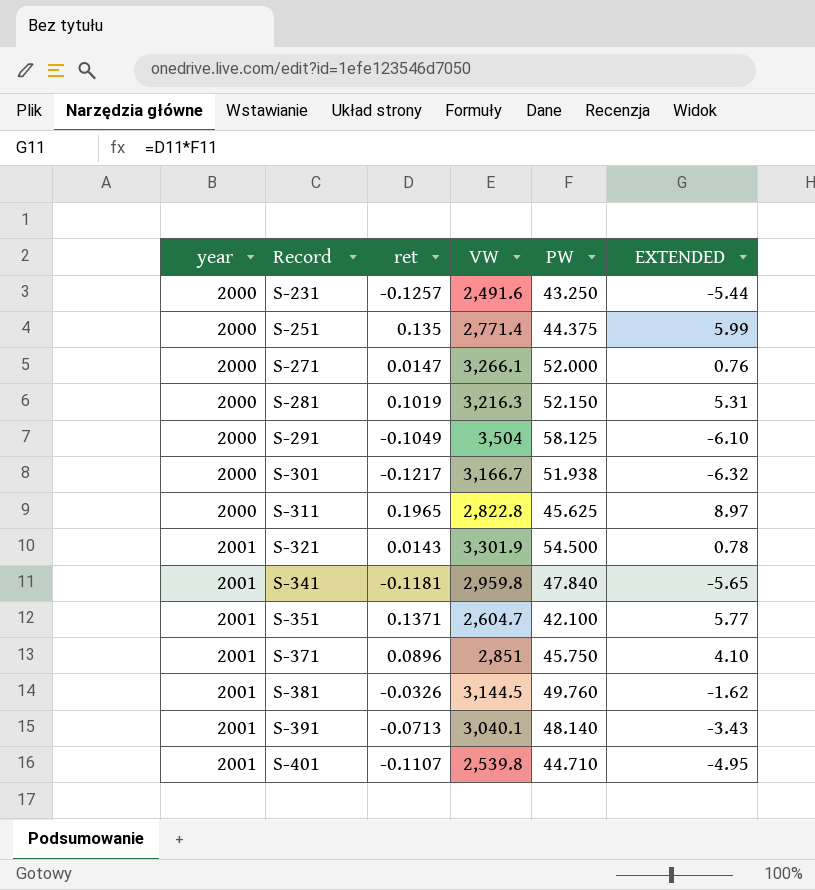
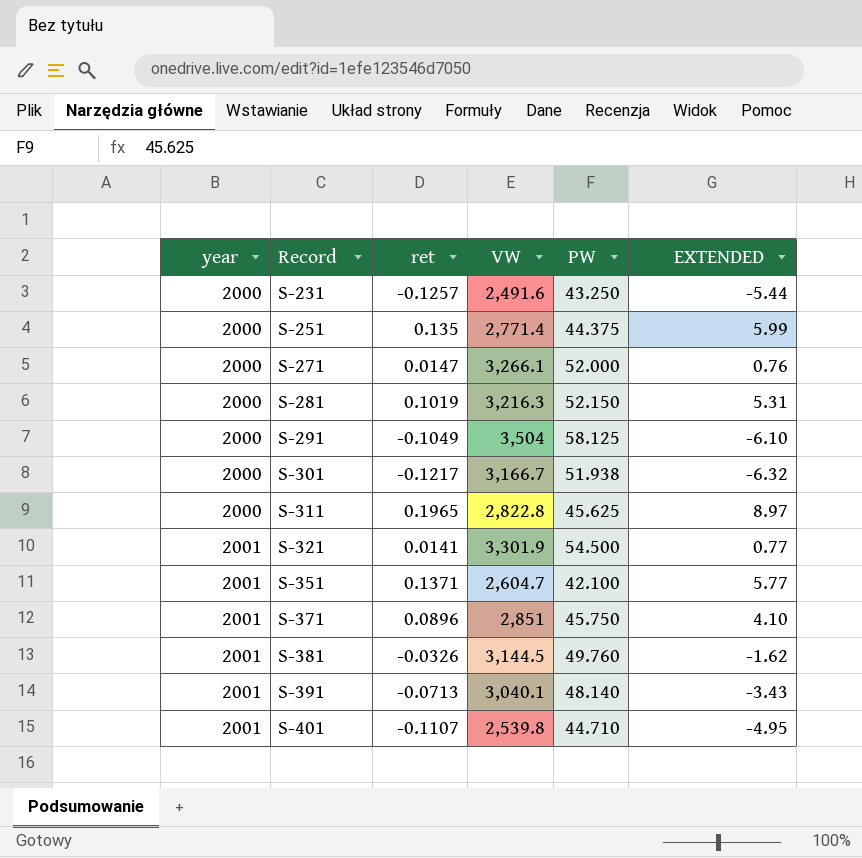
row S-341: 2001 | -0.1181 | 2,959.8 | 47.840 | -5.65 -> none
S-321 | ret: 0.0143 -> 0.0141
S-321 | EXTENDED: 0.78 -> 0.77

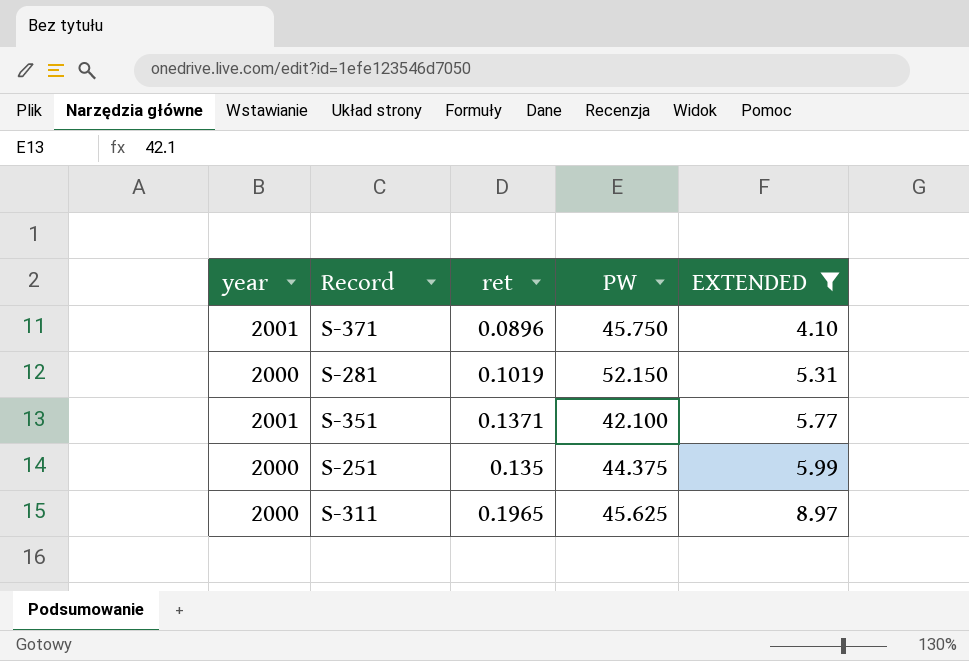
filter: none -> EXTENDED >= 4.10
row order: year ascending -> EXTENDED ascending
column VW | position: 4 -> none

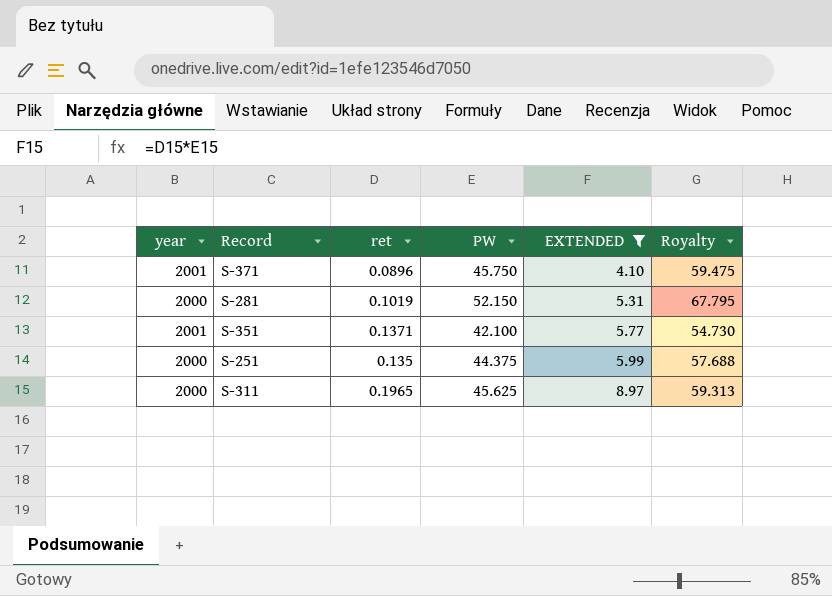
column Royalty | formula: none -> [PW] * 1.3

